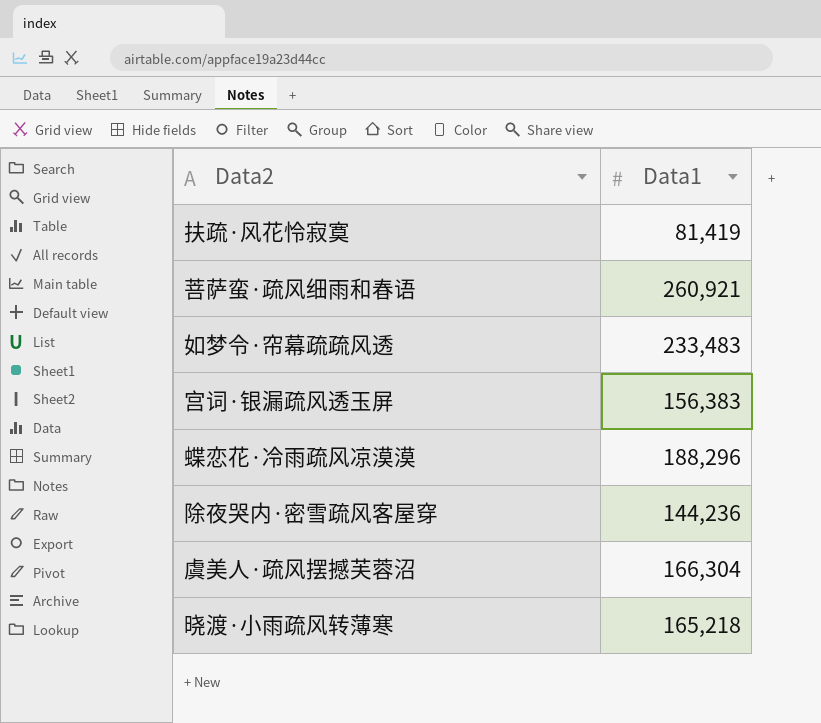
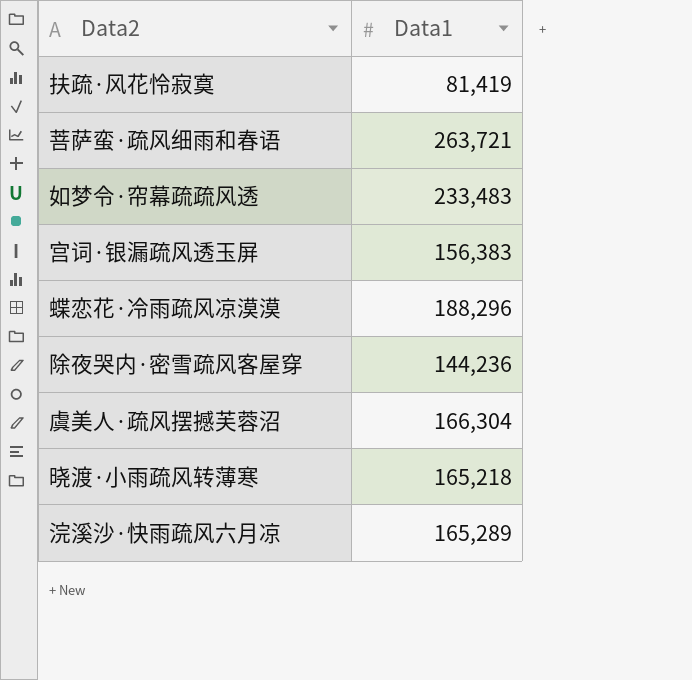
菩萨蛮·疏风细雨和春语 | Data1: 260,921 -> 263,721
row 浣溪沙·快雨疏风六月凉: none -> 165,289

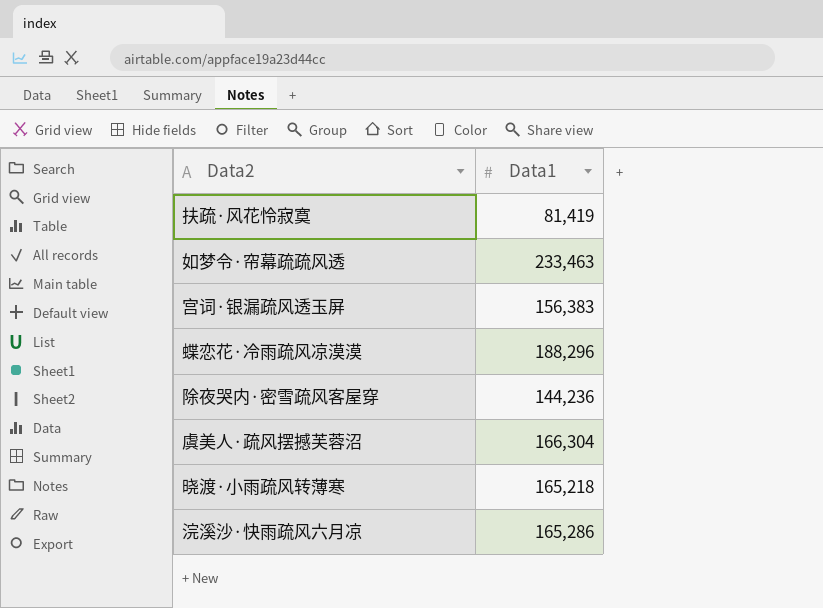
row 菩萨蛮·疏风细雨和春语: 263,721 -> none
如梦令·帘幕疏疏风透 | Data1: 233,483 -> 233,463
浣溪沙·快雨疏风六月凉 | Data1: 165,289 -> 165,286

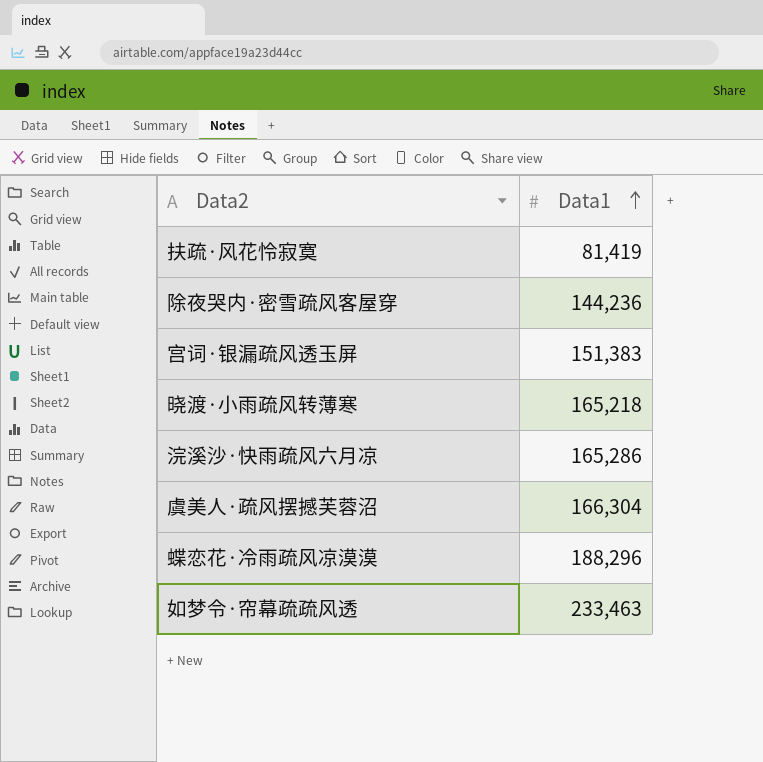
row order: none -> Data1 ascending
宫词·银漏疏风透玉屏 | Data1: 156,383 -> 151,383

